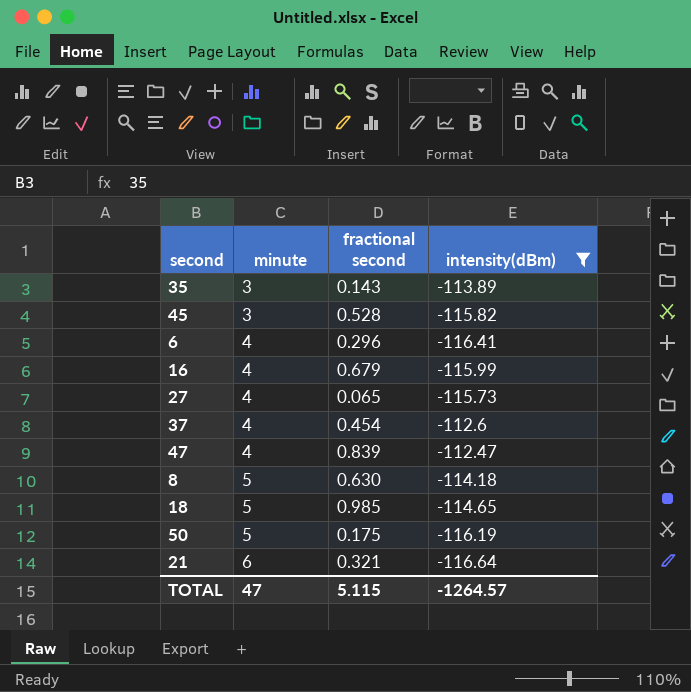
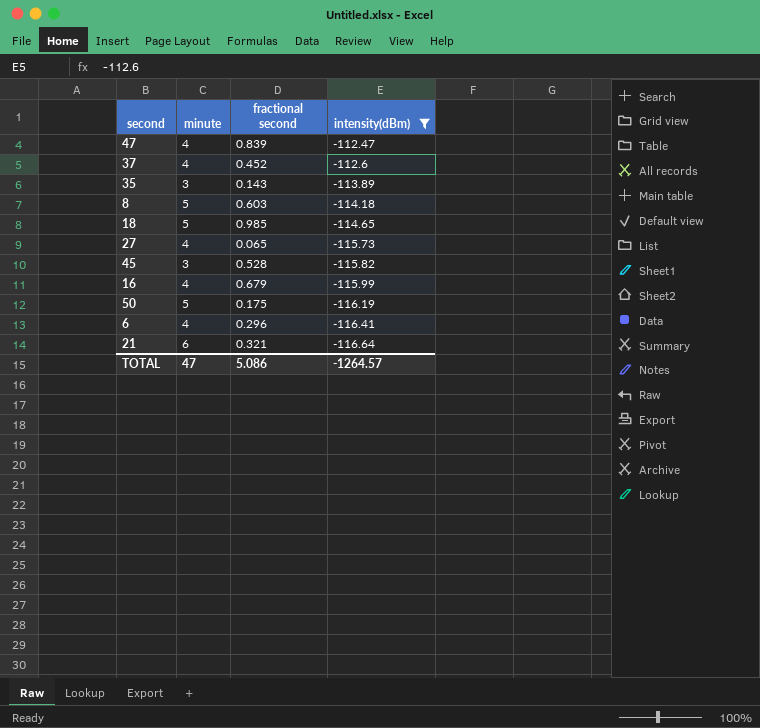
row order: minute ascending -> intensity(dBm) descending
37 | fractional second: 0.454 -> 0.452
8 | fractional second: 0.630 -> 0.603
TOTAL | fractional second: 5.115 -> 5.086

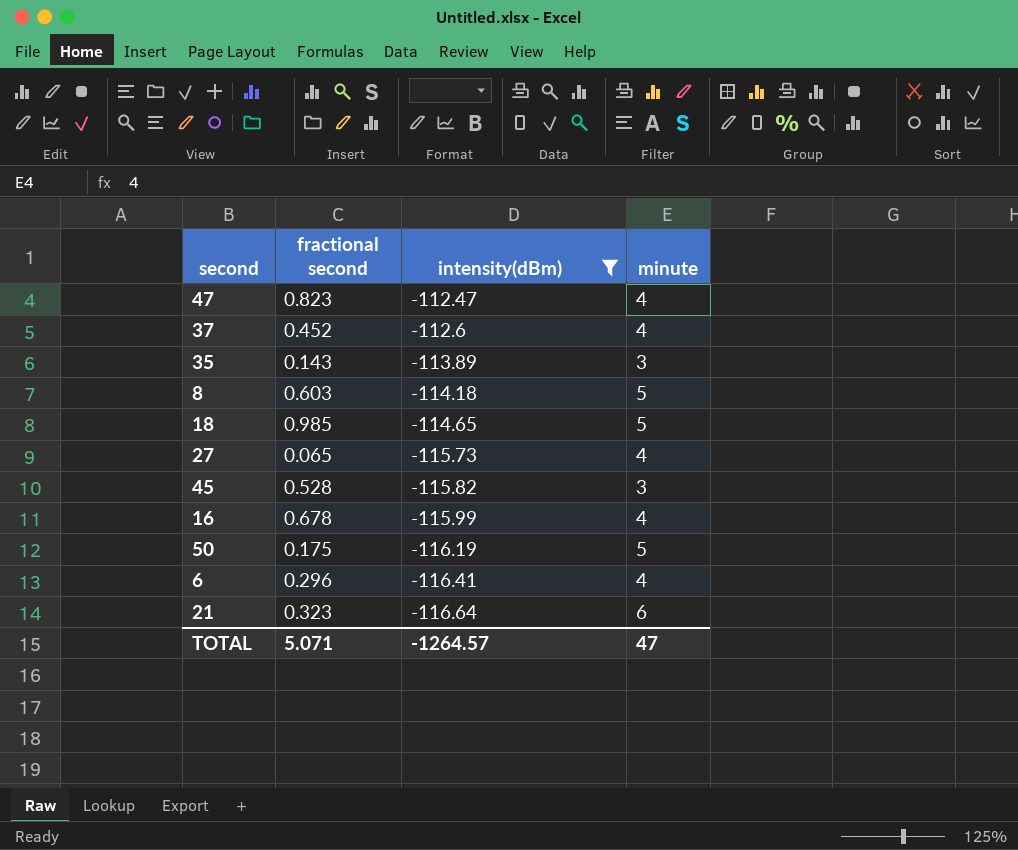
column minute | position: 2 -> 4
47 | fractional second: 0.839 -> 0.823
16 | fractional second: 0.679 -> 0.678
21 | fractional second: 0.321 -> 0.323
TOTAL | fractional second: 5.086 -> 5.071

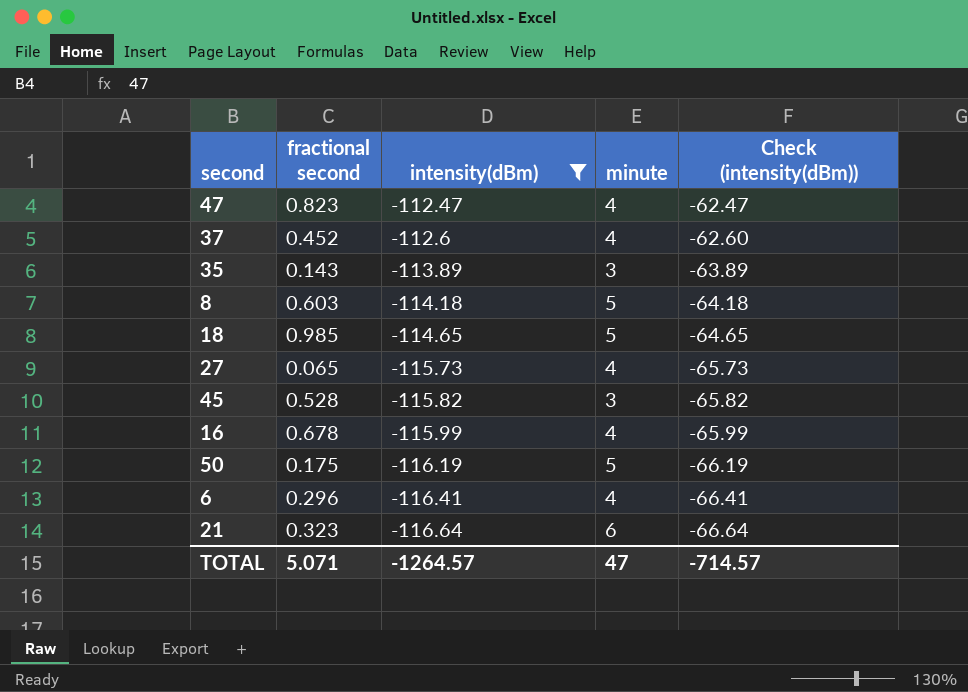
column Check (intensity(dBm)) | formula: none -> [intensity(dBm)] + 50

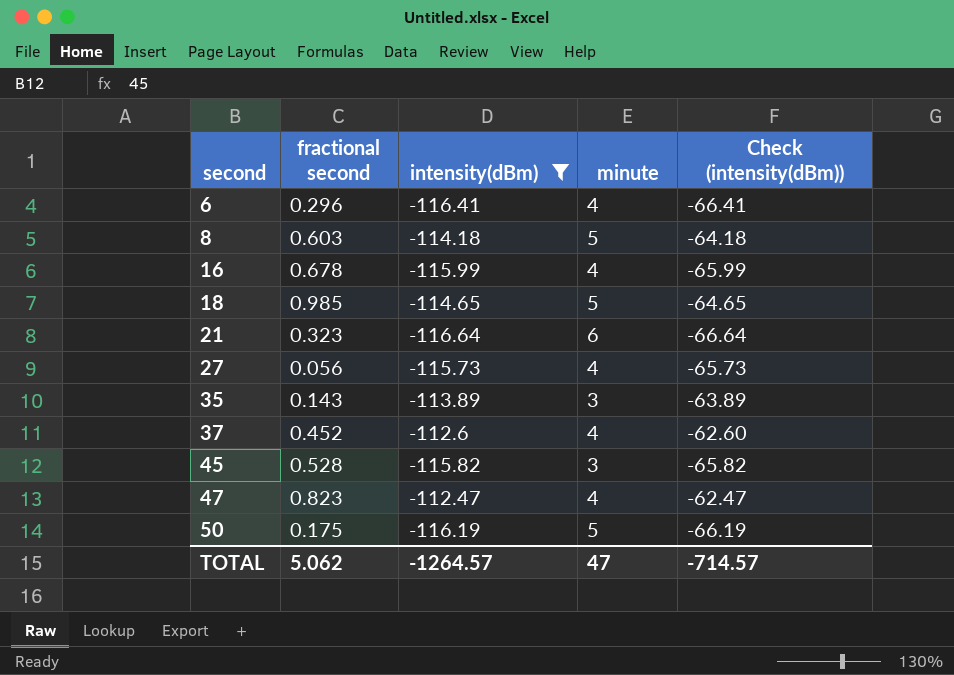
row order: intensity(dBm) descending -> second ascending
27 | fractional second: 0.065 -> 0.056
TOTAL | fractional second: 5.071 -> 5.062

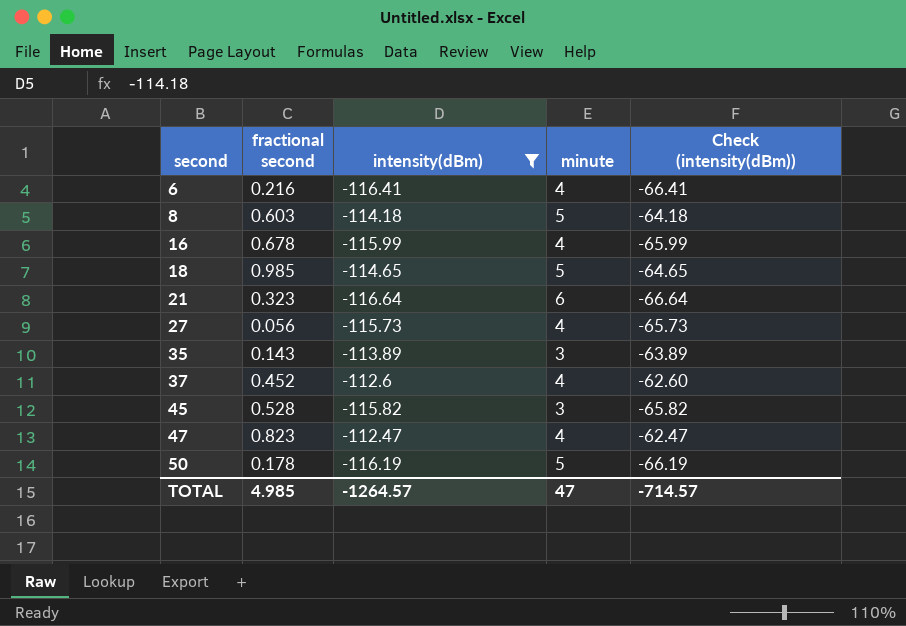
6 | fractional second: 0.296 -> 0.216
50 | fractional second: 0.175 -> 0.178
TOTAL | fractional second: 5.062 -> 4.985

